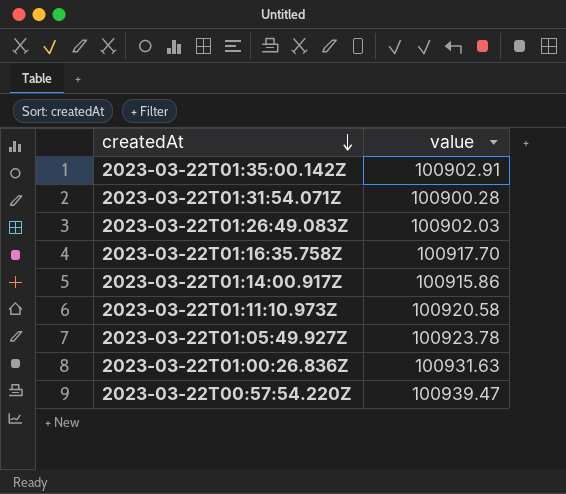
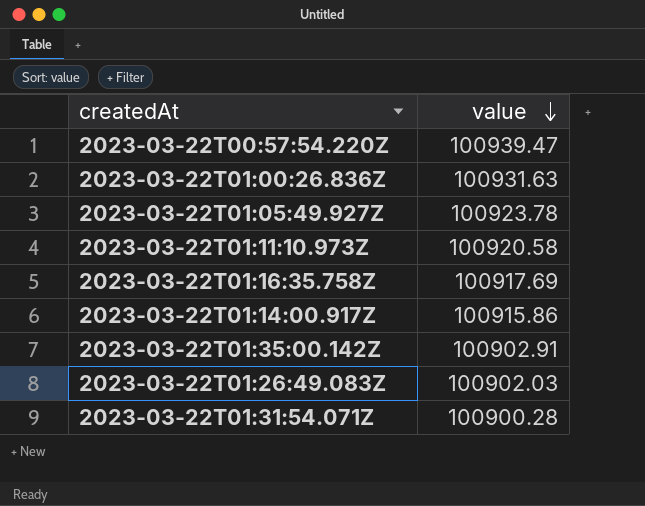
row order: createdAt descending -> value descending
2023-03-22T01:16:35.758Z | value: 100917.70 -> 100917.69

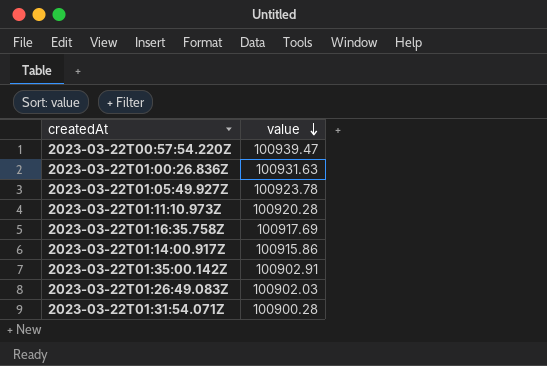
2023-03-22T01:11:10.973Z | value: 100920.58 -> 100920.28

